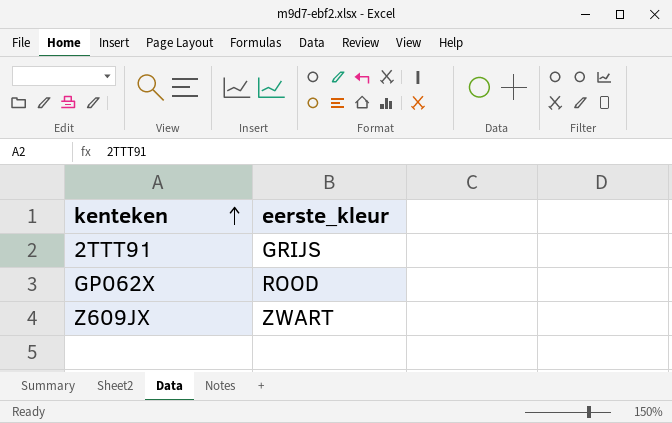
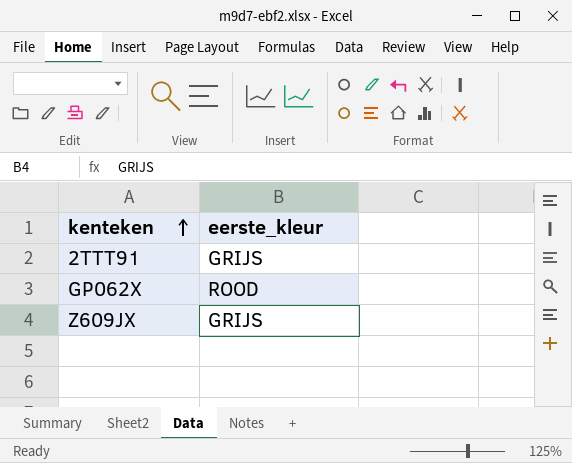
Z609JX | eerste_kleur: ZWART -> GRIJS

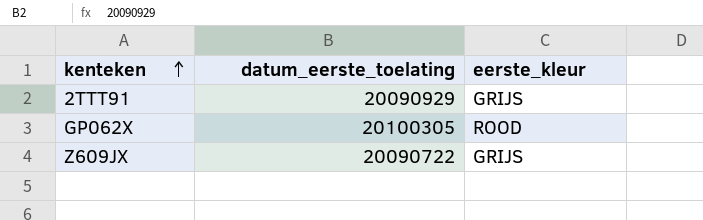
column datum_eerste_toelating | position: none -> 2

